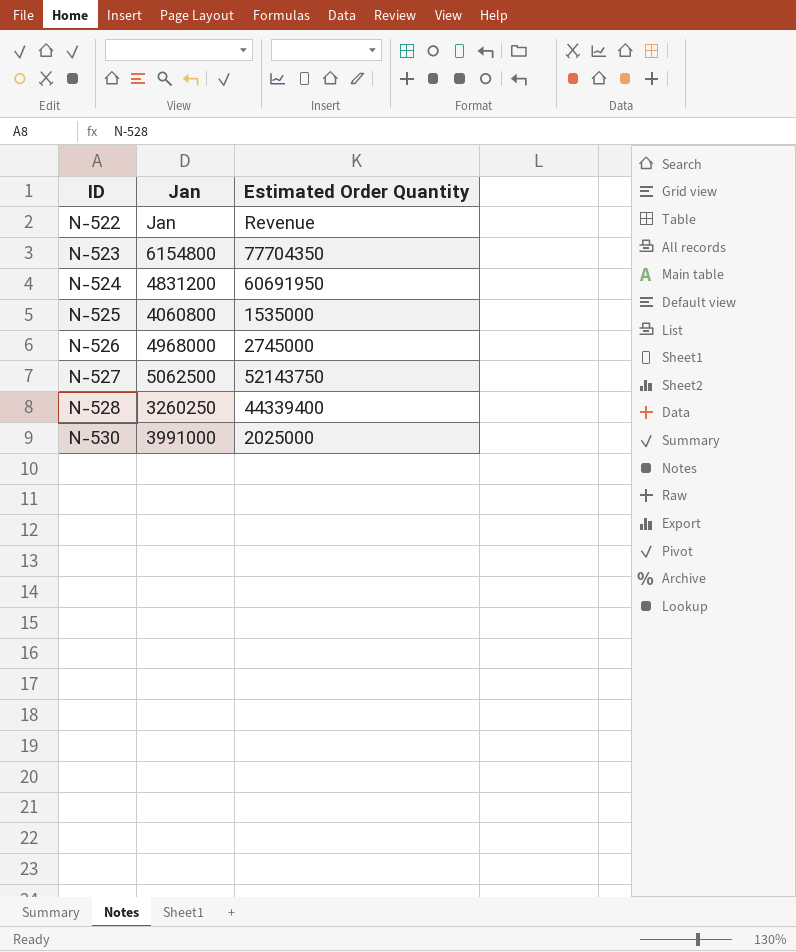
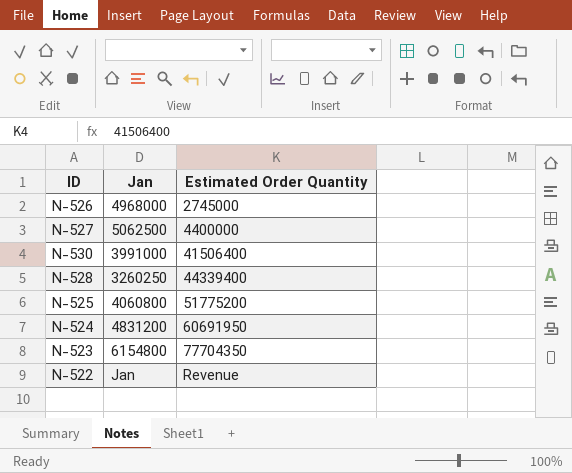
row order: ID ascending -> Estimated Order Quantity ascending
N-527 | Estimated Order Quantity: 52143750 -> 4400000
N-530 | Estimated Order Quantity: 2025000 -> 41506400
N-525 | Estimated Order Quantity: 1535000 -> 51775200

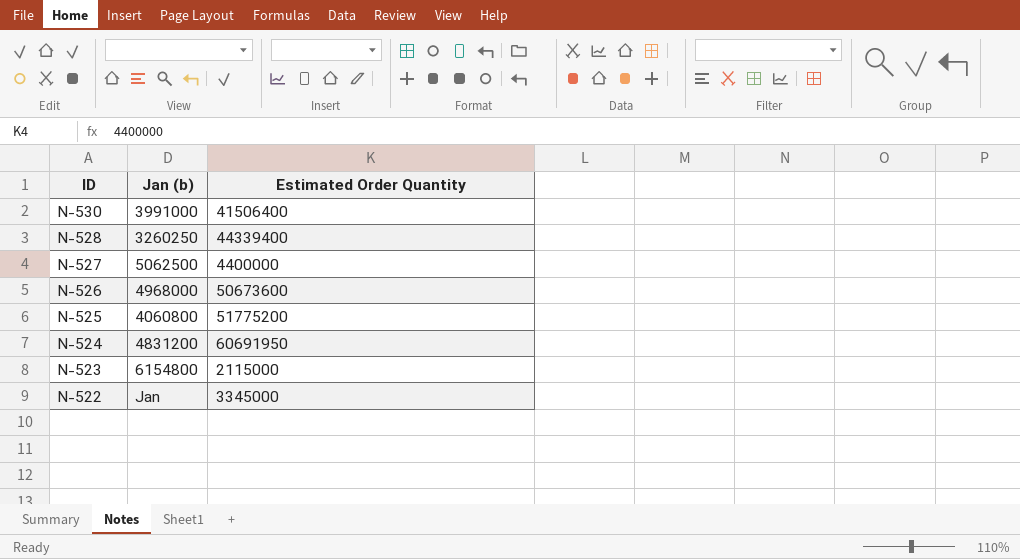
row order: Estimated Order Quantity ascending -> ID descending
column name: Jan -> Jan (b)
N-526 | Estimated Order Quantity: 2745000 -> 50673600
N-523 | Estimated Order Quantity: 77704350 -> 2115000
N-522 | Estimated Order Quantity: Revenue -> 3345000

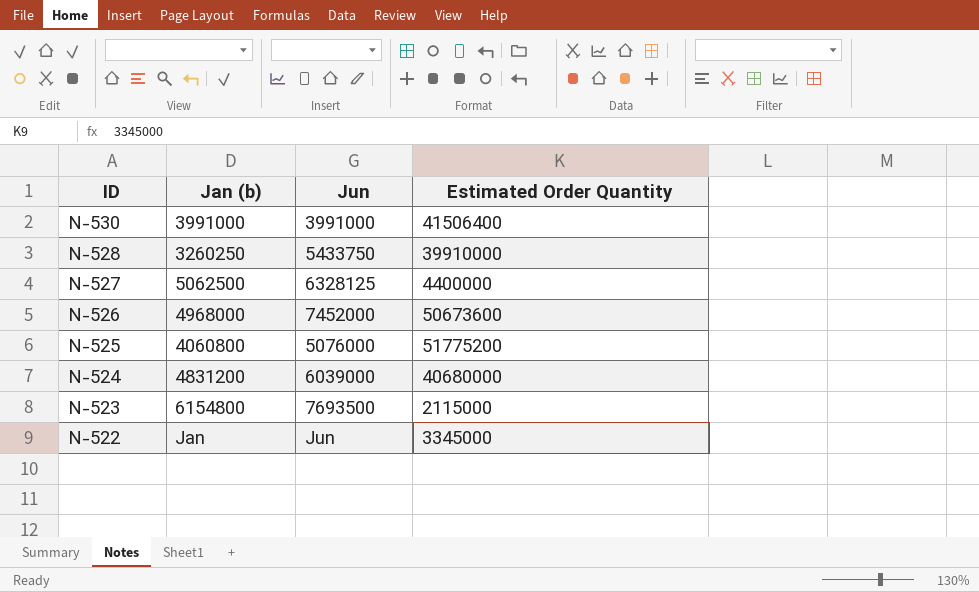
column Jun | position: none -> 3
N-528 | Estimated Order Quantity: 44339400 -> 39910000
N-524 | Estimated Order Quantity: 60691950 -> 40680000

